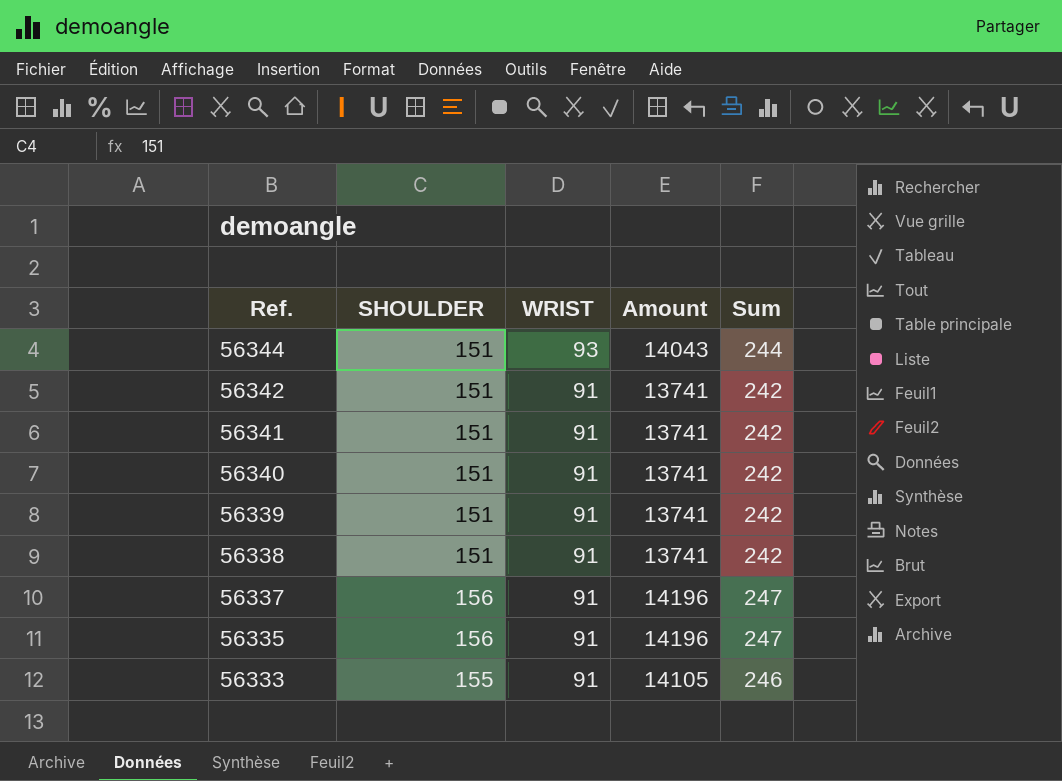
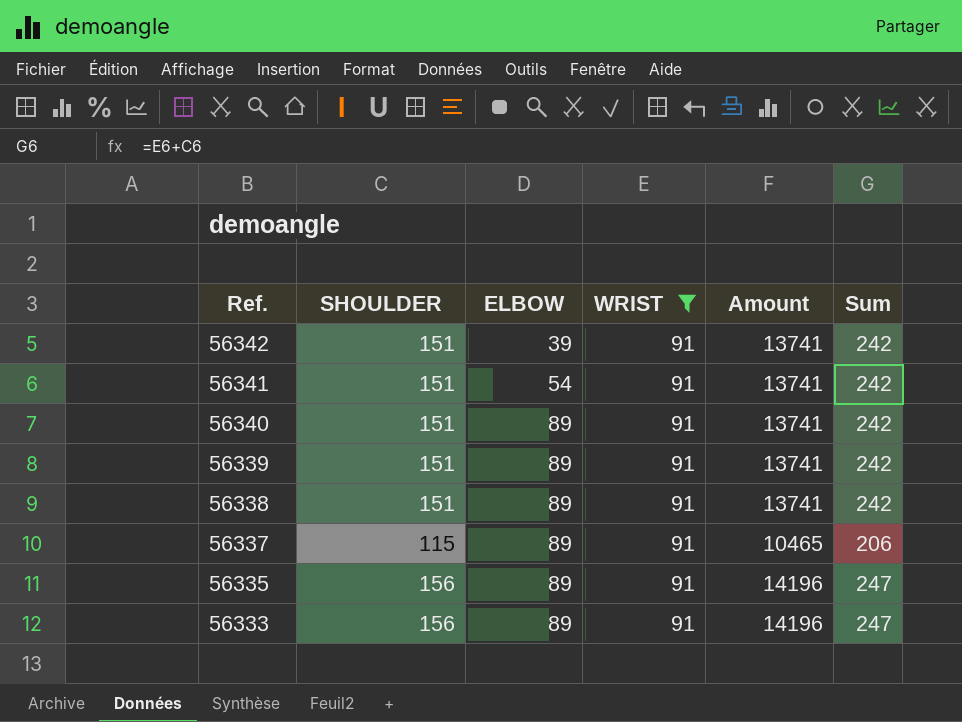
filter: none -> WRIST = 91
column ELBOW | position: none -> 3
56337 | SHOULDER: 156 -> 115
56337 | Amount: 14196 -> 10465
56337 | Sum: 247 -> 206
56333 | SHOULDER: 155 -> 156
56333 | Amount: 14105 -> 14196
56333 | Sum: 246 -> 247

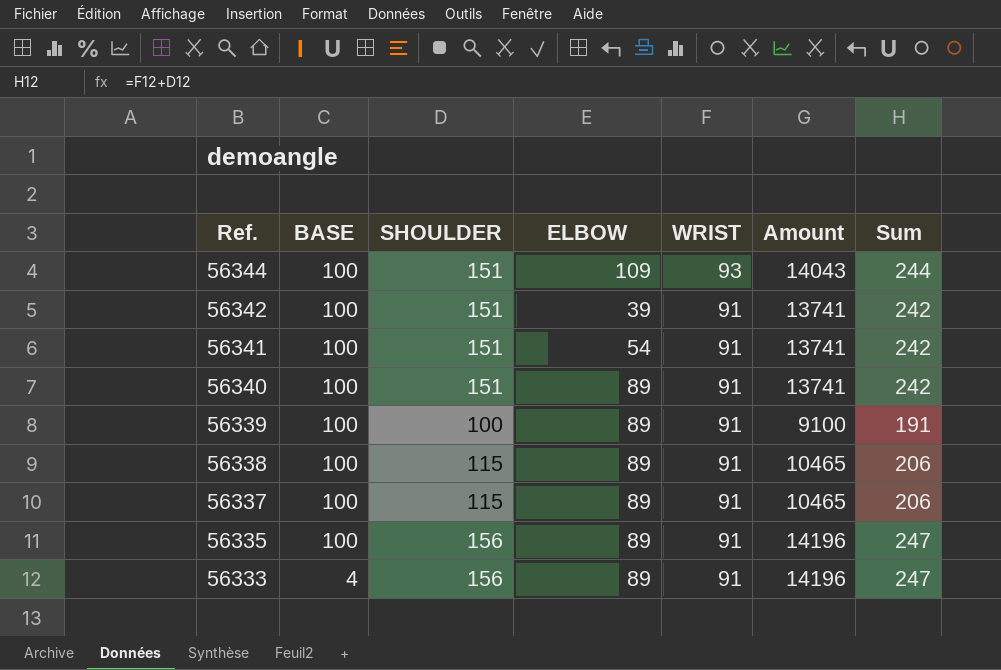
filter: WRIST = 91 -> none
column BASE | position: none -> 2
56339 | SHOULDER: 151 -> 100
56339 | Amount: 13741 -> 9100
56339 | Sum: 242 -> 191
56338 | SHOULDER: 151 -> 115
56338 | Amount: 13741 -> 10465
56338 | Sum: 242 -> 206

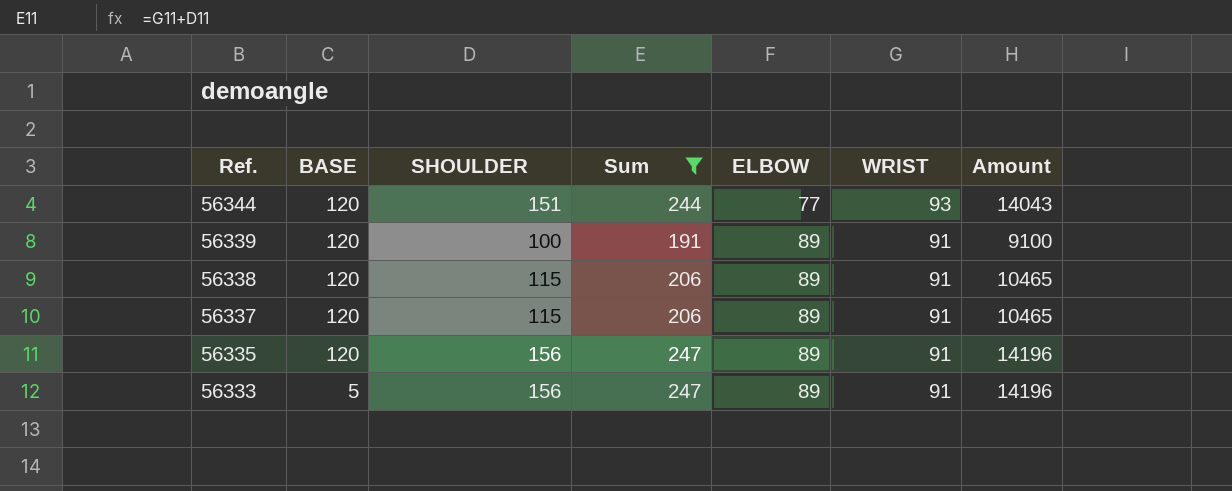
filter: none -> Sum != 242
column Sum | position: 7 -> 4
56344 | BASE: 100 -> 120
56344 | ELBOW: 109 -> 77
56339 | BASE: 100 -> 120
56338 | BASE: 100 -> 120
56337 | BASE: 100 -> 120
56335 | BASE: 100 -> 120
56333 | BASE: 4 -> 5

